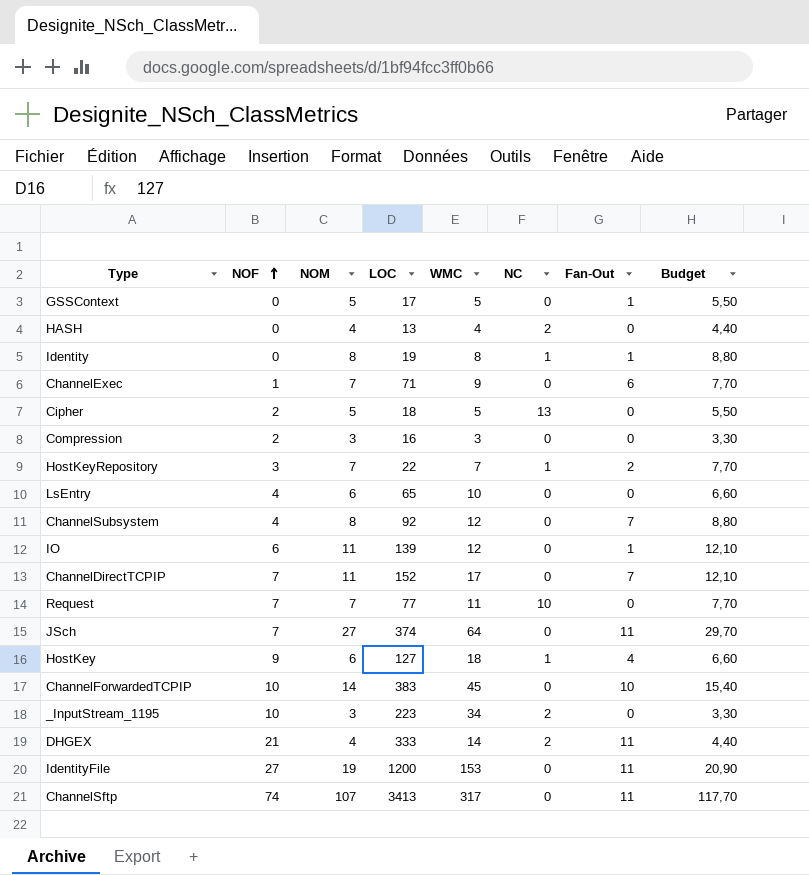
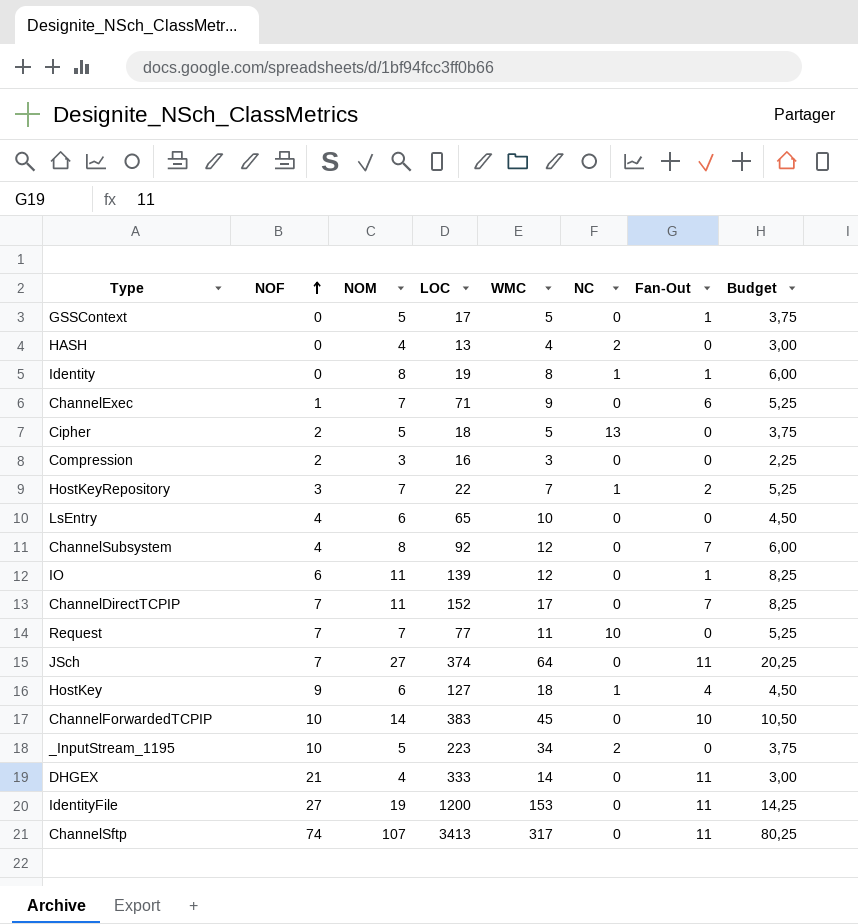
column Budget | formula: [NOM] * 1,1 -> [NOM] * 0,75
_InputStream_1195 | NOM: 3 -> 5
DHGEX | NC: 2 -> 0

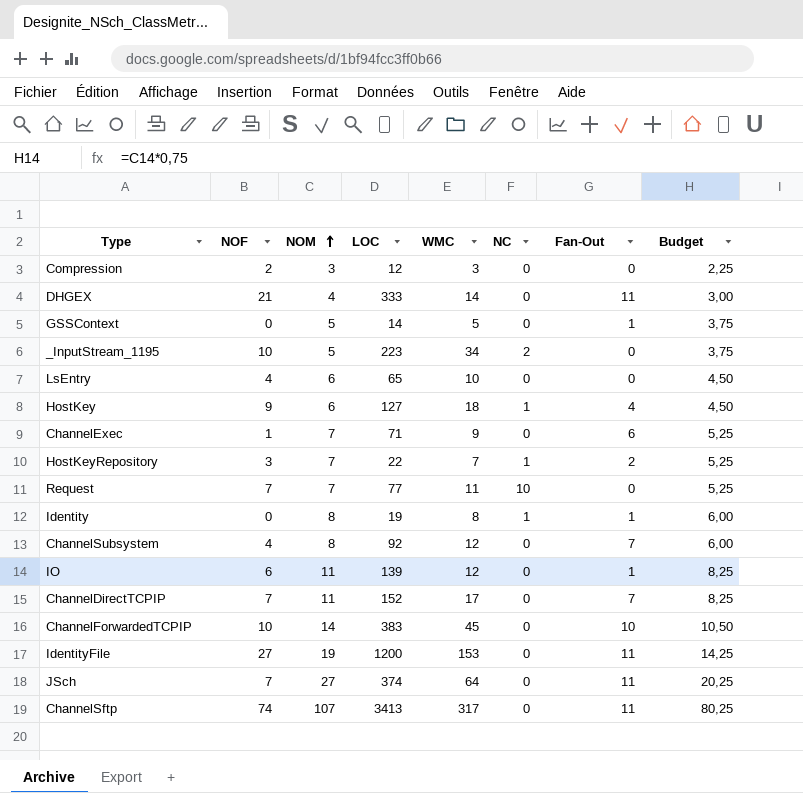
row order: NOF ascending -> NOM ascending
row HASH: 0 | 4 | 13 | 4 | 2 | 0 | 3,00 -> none
row Cipher: 2 | 5 | 18 | 5 | 13 | 0 | 3,75 -> none
Compression | LOC: 16 -> 12
GSSContext | LOC: 17 -> 14

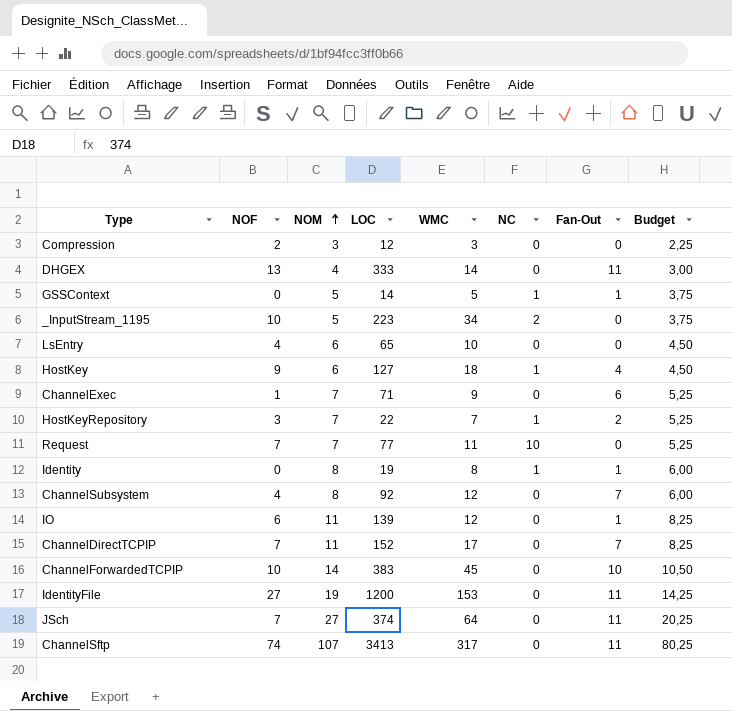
DHGEX | NOF: 21 -> 13
GSSContext | NC: 0 -> 1

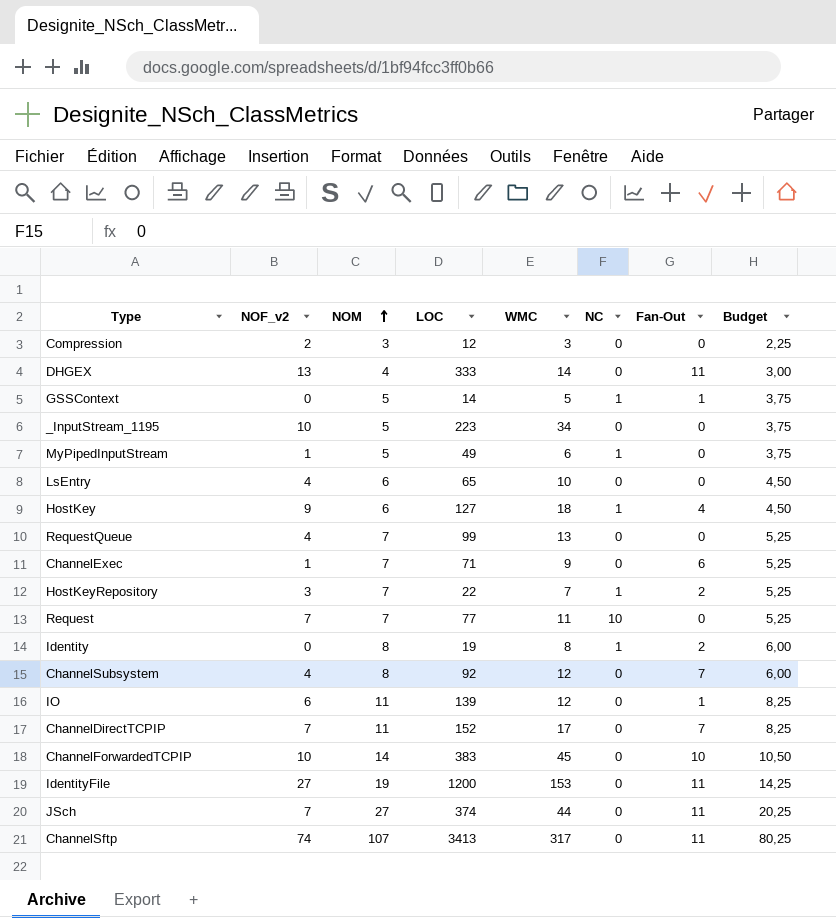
column name: NOF -> NOF_v2
_InputStream_1195 | NC: 2 -> 0
row MyPipedInputStream: none -> 1 | 5 | 49 | 6 | 1 | 0 | 3,75
row RequestQueue: none -> 4 | 7 | 99 | 13 | 0 | 0 | 5,25
Identity | Fan-Out: 1 -> 2
JSch | WMC: 64 -> 44

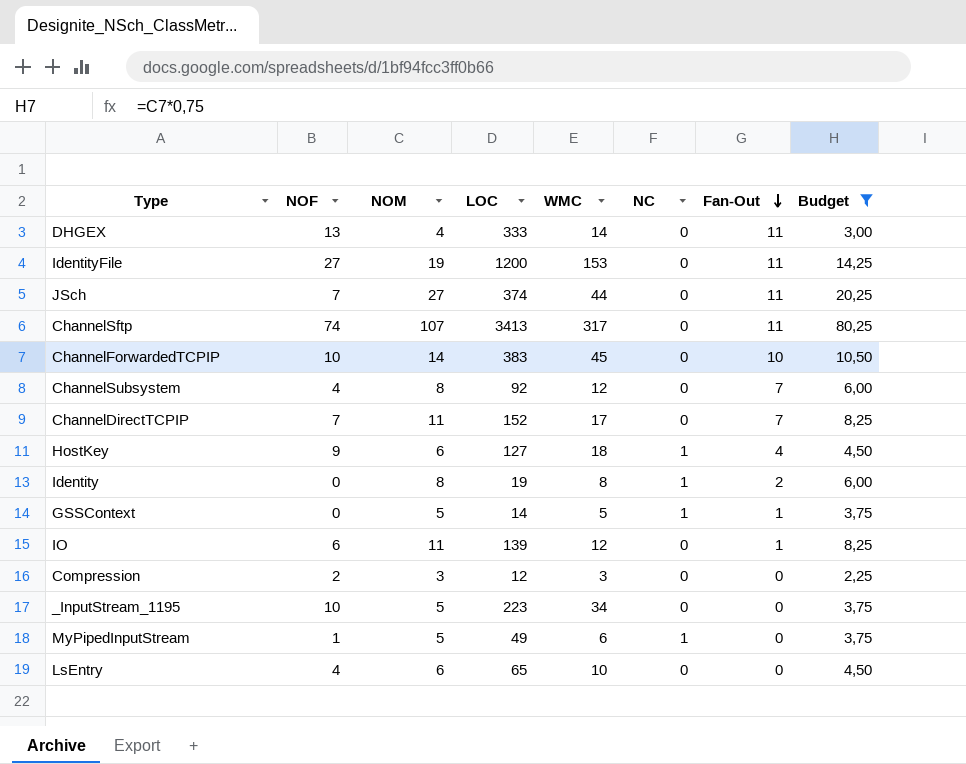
filter: none -> Budget != 5,25
row order: NOM ascending -> Fan-Out descending
column name: NOF_v2 -> NOF

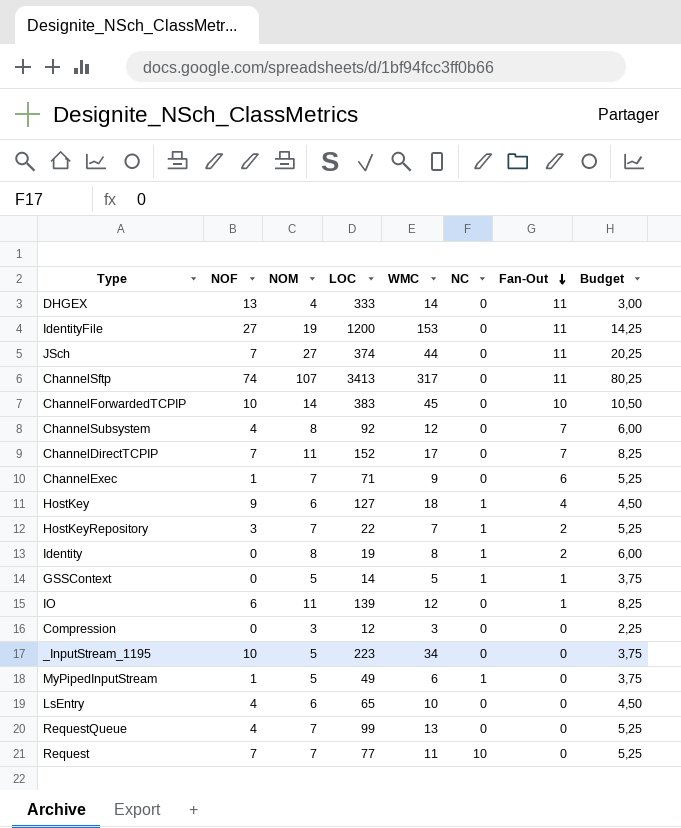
filter: Budget != 5,25 -> none
Compression | NOF: 2 -> 0

